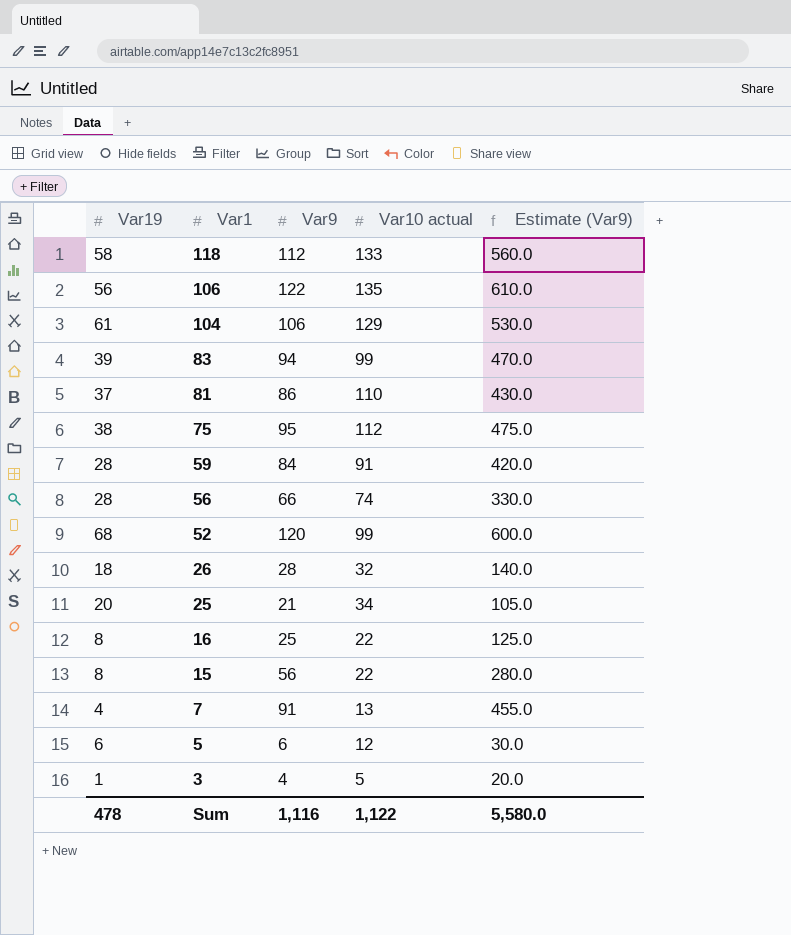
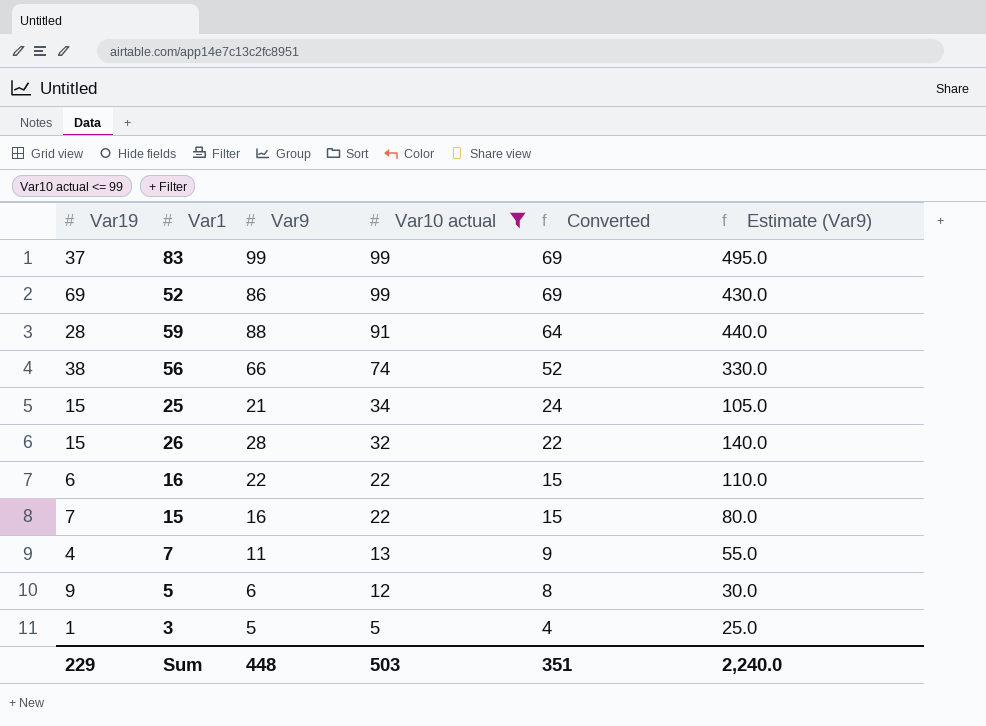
filter: none -> Var10 actual <= 99
row order: Var1 descending -> Var10 actual descending
column Converted | formula: none -> [Var10 actual] * 0.7
83 | Var19: 39 -> 37
83 | Var9: 94 -> 99
83 | Estimate (Var9): 470.0 -> 495.0
52 | Var19: 68 -> 69
52 | Var9: 120 -> 86
52 | Estimate (Var9): 600.0 -> 430.0
59 | Var9: 84 -> 88
59 | Estimate (Var9): 420.0 -> 440.0
56 | Var19: 28 -> 38
25 | Var19: 20 -> 15
26 | Var19: 18 -> 15
16 | Var19: 8 -> 6
16 | Var9: 25 -> 22
16 | Estimate (Var9): 125.0 -> 110.0
15 | Var19: 8 -> 7
15 | Var9: 56 -> 16
15 | Estimate (Var9): 280.0 -> 80.0
7 | Var9: 91 -> 11
7 | Estimate (Var9): 455.0 -> 55.0
5 | Var19: 6 -> 9
3 | Var9: 4 -> 5
3 | Estimate (Var9): 20.0 -> 25.0
Sum | Var19: 478 -> 229
Sum | Var9: 1,116 -> 448
Sum | Var10 actual: 1,122 -> 503
Sum | Estimate (Var9): 5,580.0 -> 2,240.0

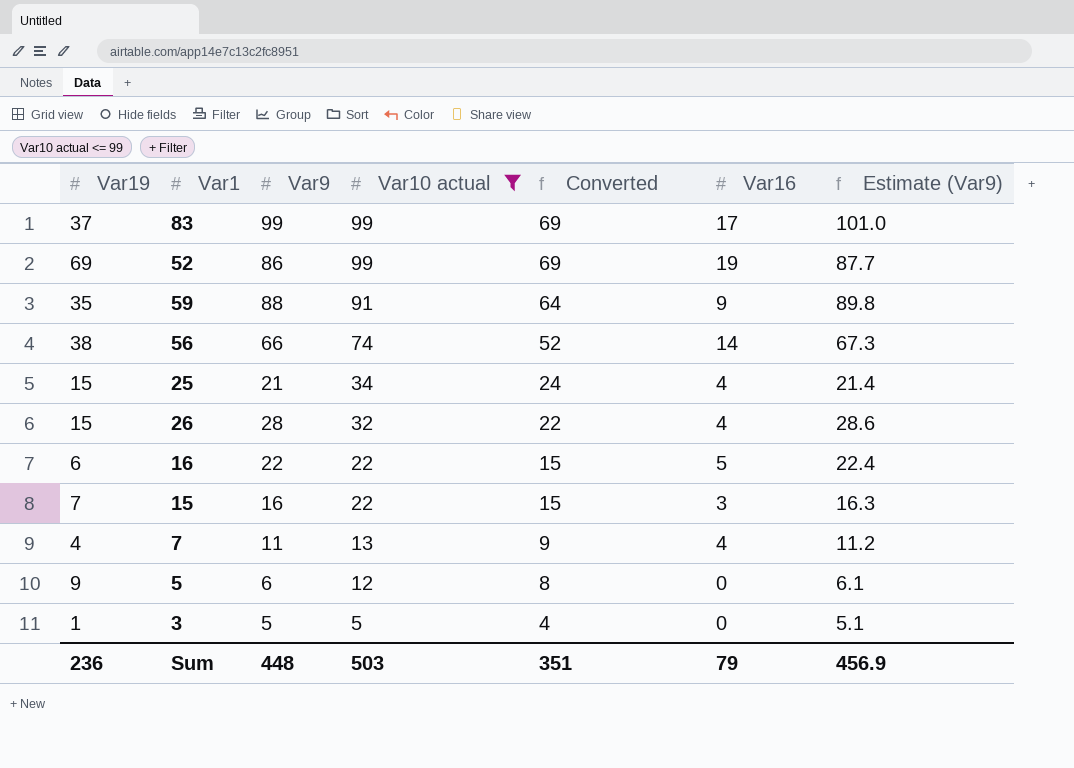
column Var16 | position: none -> 6
column Estimate (Var9) | formula: [Var9] * 5 -> [Var9] * 1.02
59 | Var19: 28 -> 35
Sum | Var19: 229 -> 236
Sum | Estimate (Var9): 2,240.0 -> 456.9

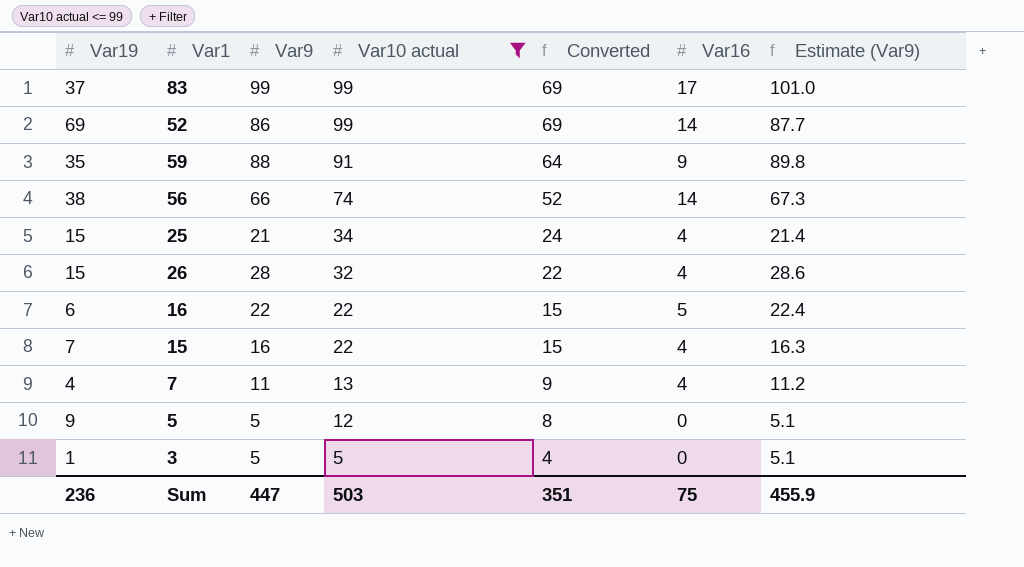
52 | Var16: 19 -> 14
15 | Var16: 3 -> 4
5 | Var9: 6 -> 5
5 | Estimate (Var9): 6.1 -> 5.1
Sum | Var9: 448 -> 447
Sum | Var16: 79 -> 75
Sum | Estimate (Var9): 456.9 -> 455.9

